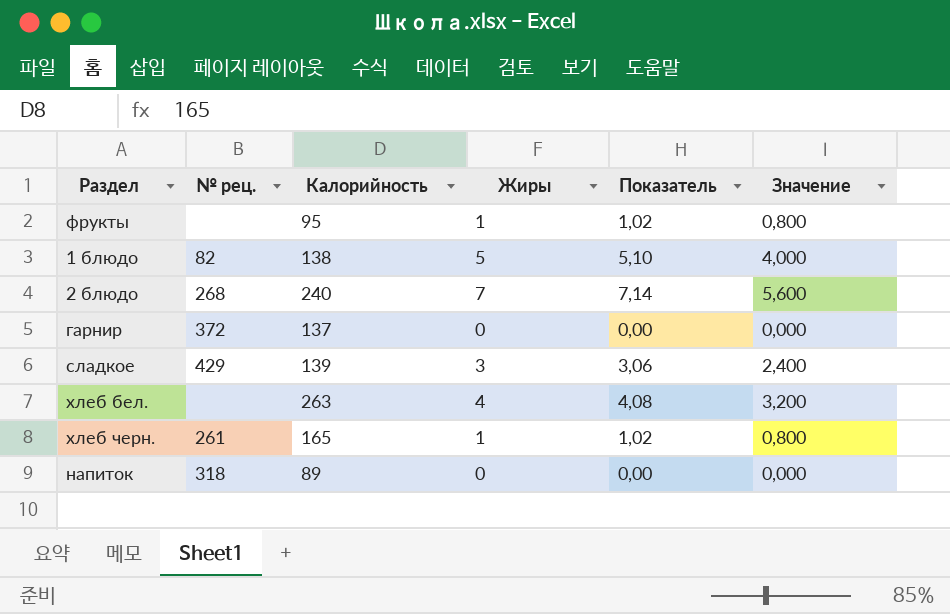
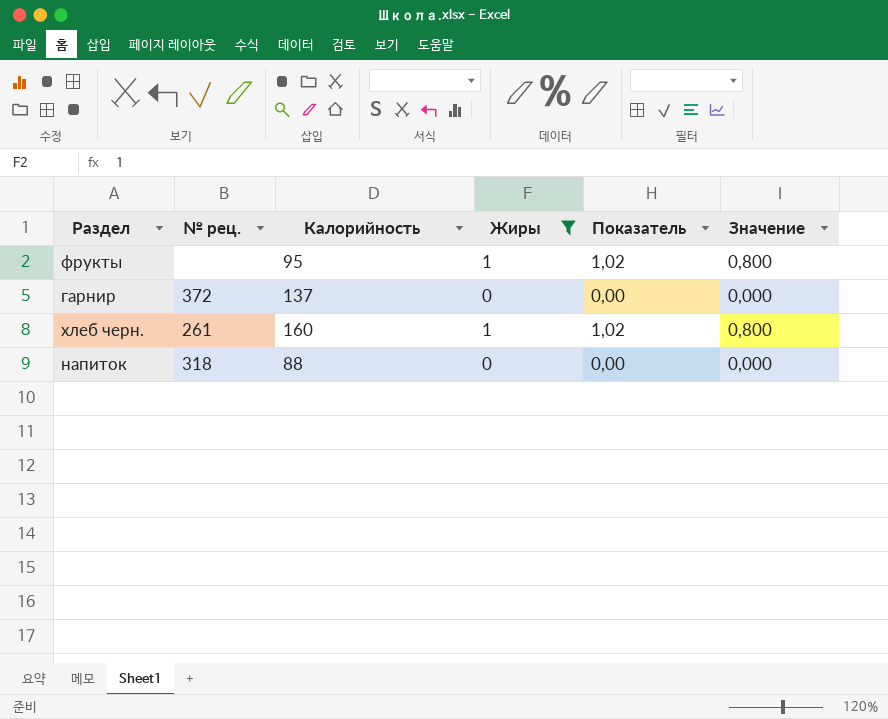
filter: none -> Жиры <= 1
хлеб черн. | Калорийность: 165 -> 160
напиток | Калорийность: 89 -> 88

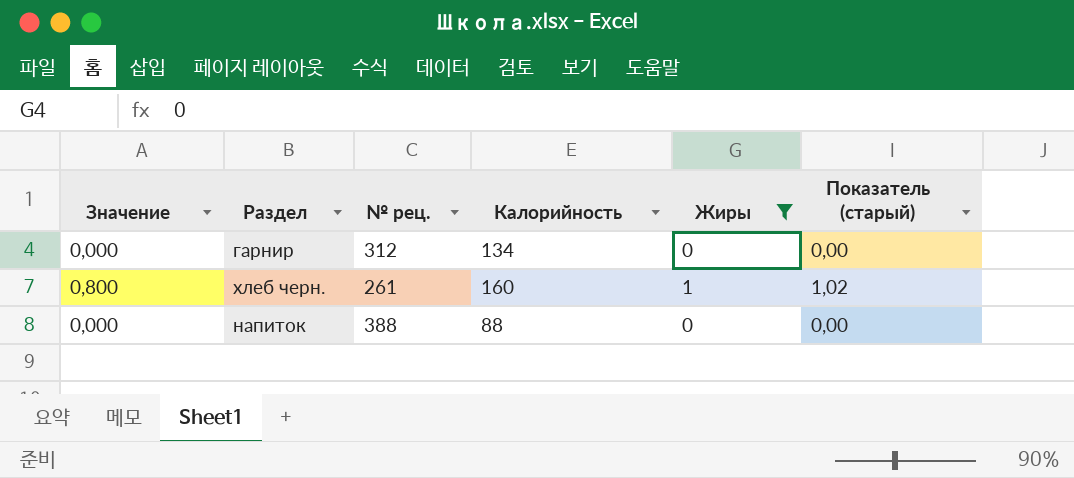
column Значение | position: 6 -> 1
column name: Показатель -> Показатель (старый)
row фрукты: none | 95 | 1 | 1,02 | 0,800 -> none
гарнир | № рец.: 372 -> 312
гарнир | Калорийность: 137 -> 134
напиток | № рец.: 318 -> 388

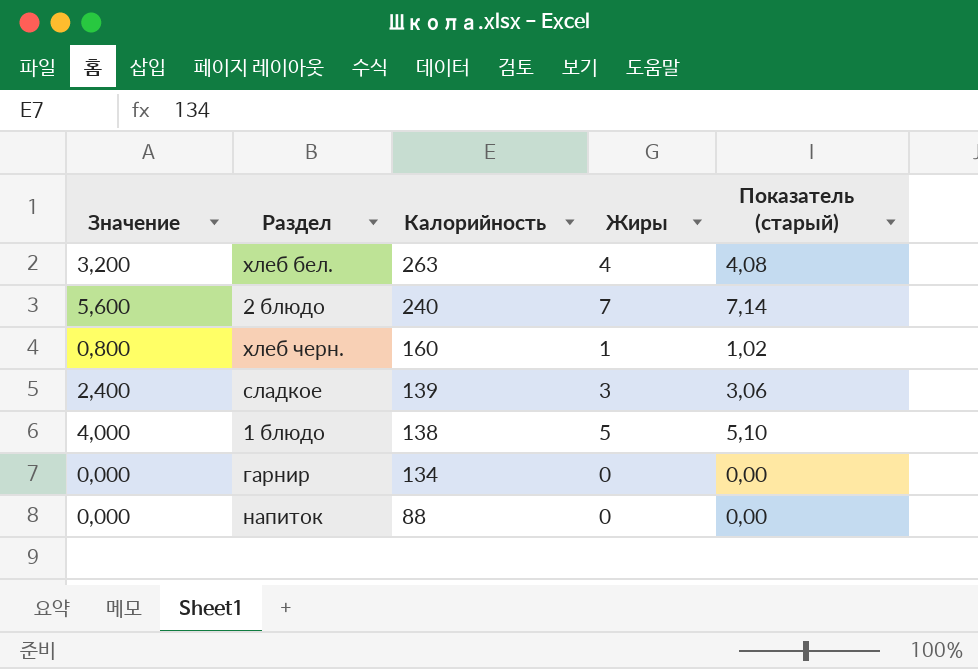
filter: Жиры <= 1 -> none
row order: none -> Калорийность descending
column № рец. | position: 3 -> none

